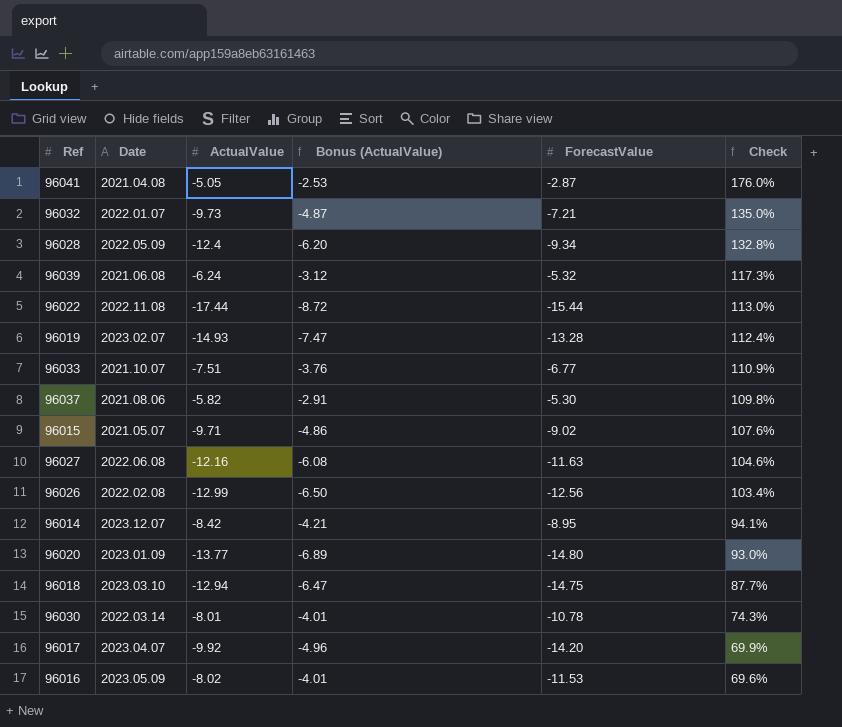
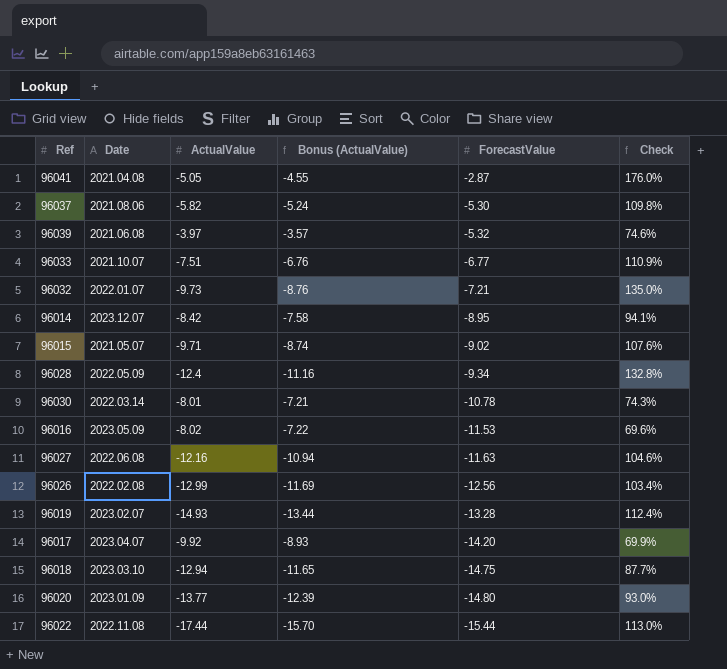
row order: Check descending -> ForecastValue descending
column Bonus (ActualValue) | formula: [ActualValue] * 0.5 -> [ActualValue] * 0.9
96039 | ActualValue: -6.24 -> -3.97
96039 | Check: 117.3% -> 74.6%

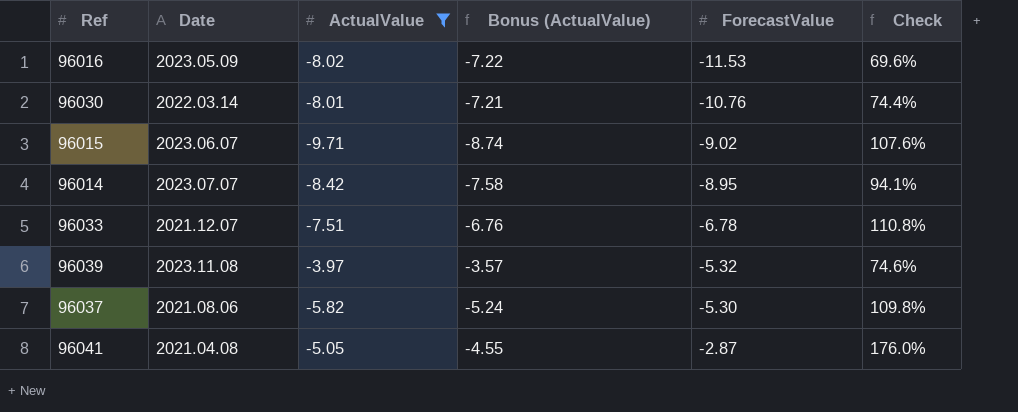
filter: none -> ActualValue >= -9.71
row order: ForecastValue descending -> ForecastValue ascending
96030 | ForecastValue: -10.78 -> -10.76
96030 | Check: 74.3% -> 74.4%
96015 | Date: 2021.05.07 -> 2023.06.07
96014 | Date: 2023.12.07 -> 2023.07.07
96033 | Date: 2021.10.07 -> 2021.12.07
96033 | ForecastValue: -6.77 -> -6.78
96033 | Check: 110.9% -> 110.8%
96039 | Date: 2021.06.08 -> 2023.11.08

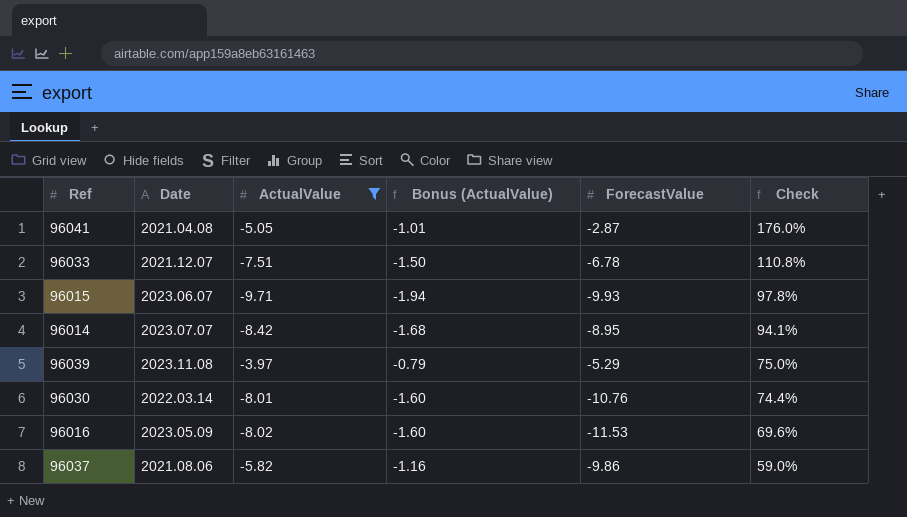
row order: ForecastValue ascending -> Check descending
column Bonus (ActualValue) | formula: [ActualValue] * 0.9 -> [ActualValue] * 0.2
96015 | ForecastValue: -9.02 -> -9.93
96015 | Check: 107.6% -> 97.8%
96039 | ForecastValue: -5.32 -> -5.29
96039 | Check: 74.6% -> 75.0%
96037 | ForecastValue: -5.30 -> -9.86
96037 | Check: 109.8% -> 59.0%

